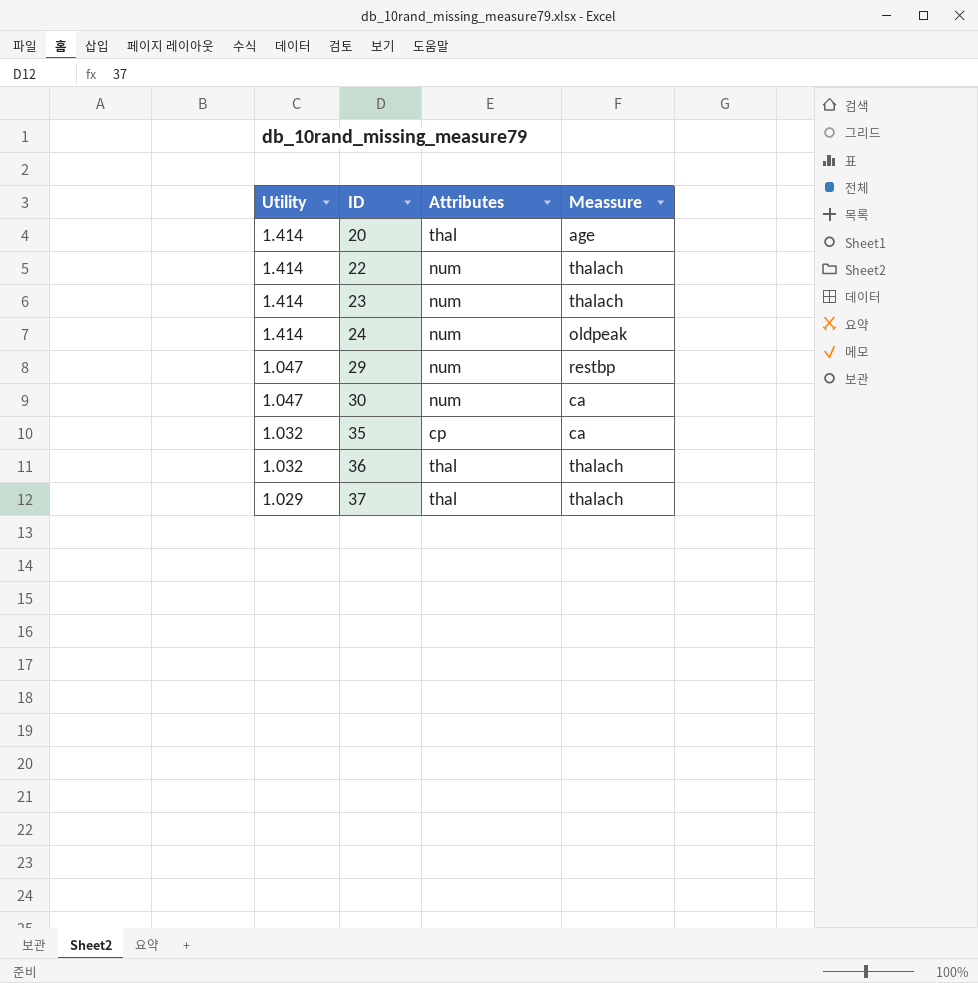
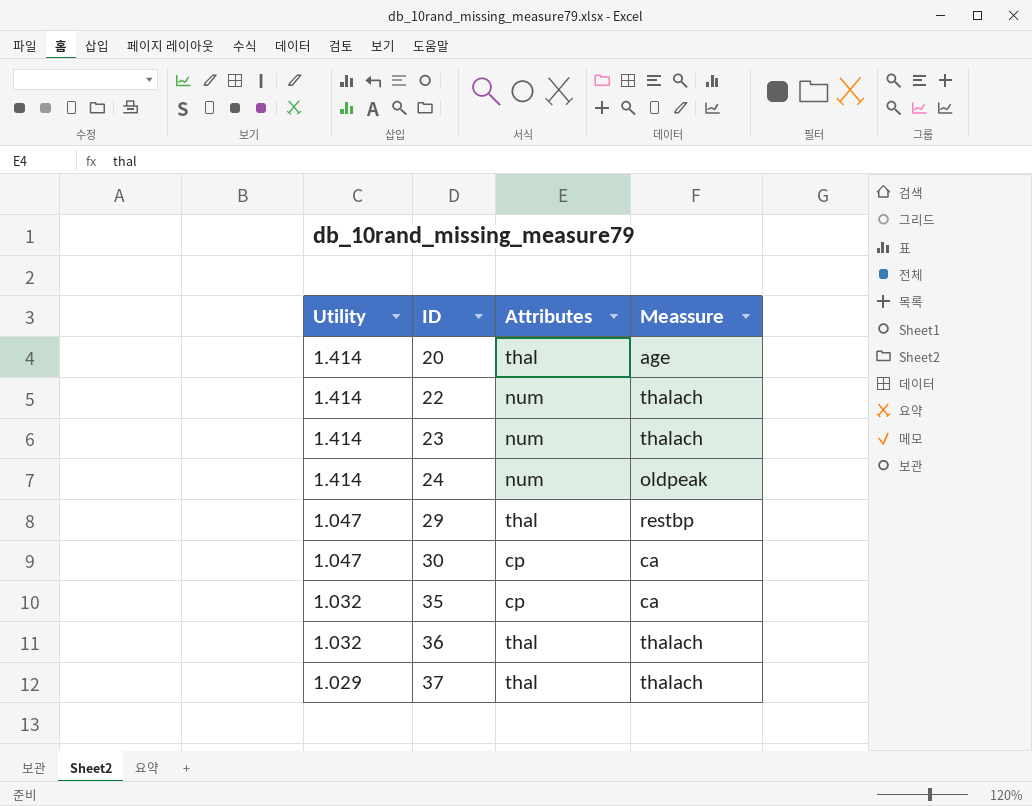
29 | Attributes: num -> thal
30 | Attributes: num -> cp

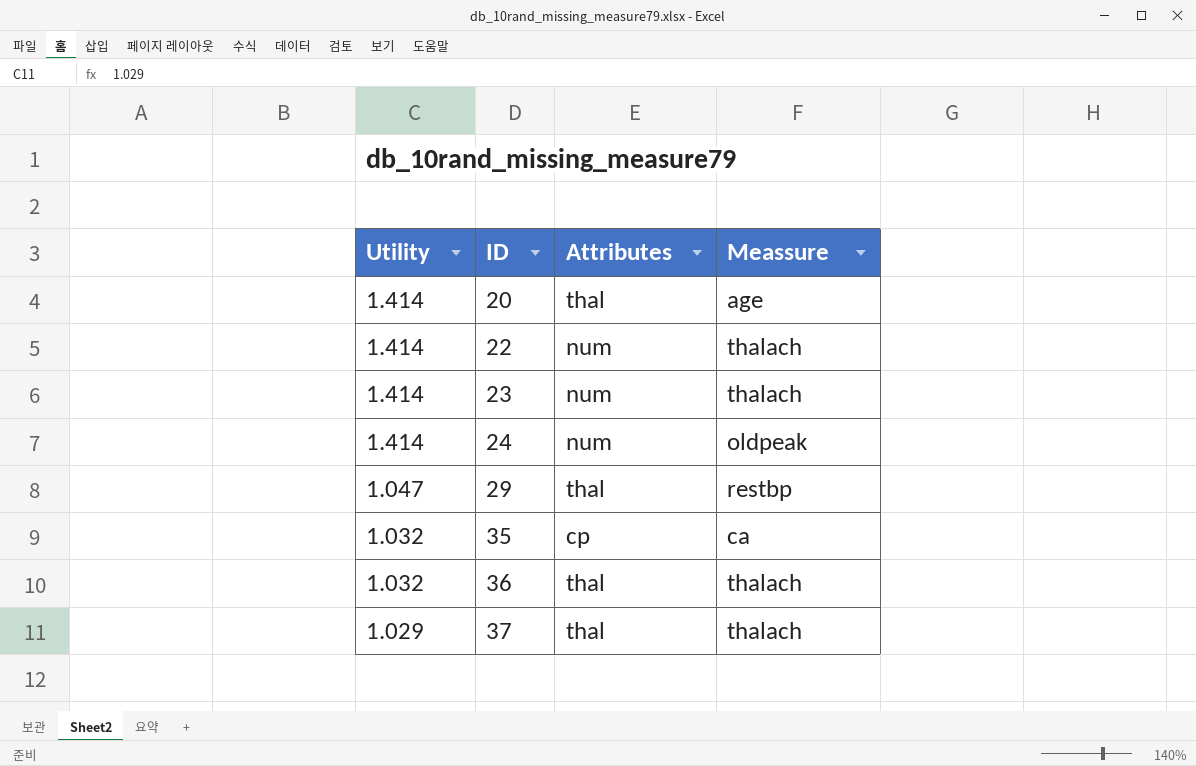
row 30: 1.047 | cp | ca -> none

